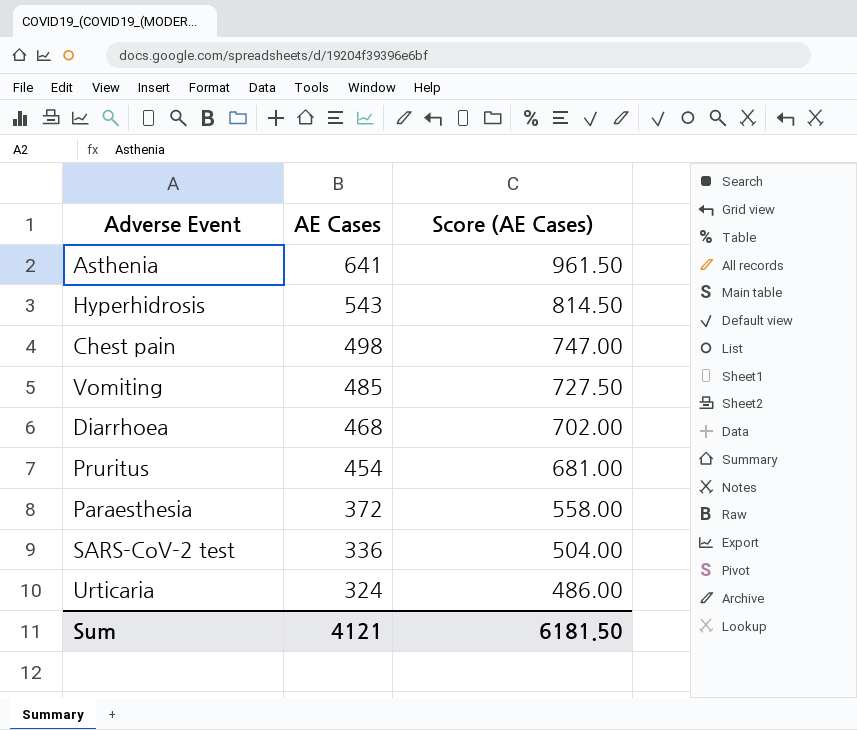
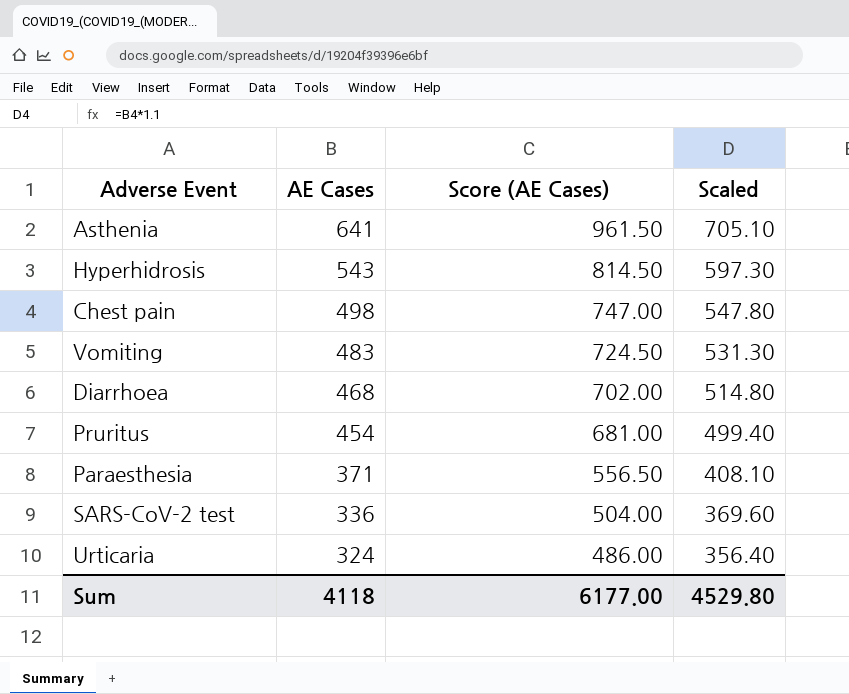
column Scaled | formula: none -> [AE Cases] * 1.1
Vomiting | AE Cases: 485 -> 483
Vomiting | Score (AE Cases): 727.50 -> 724.50
Paraesthesia | AE Cases: 372 -> 371
Paraesthesia | Score (AE Cases): 558.00 -> 556.50
Sum | AE Cases: 4121 -> 4118
Sum | Score (AE Cases): 6181.50 -> 6177.00

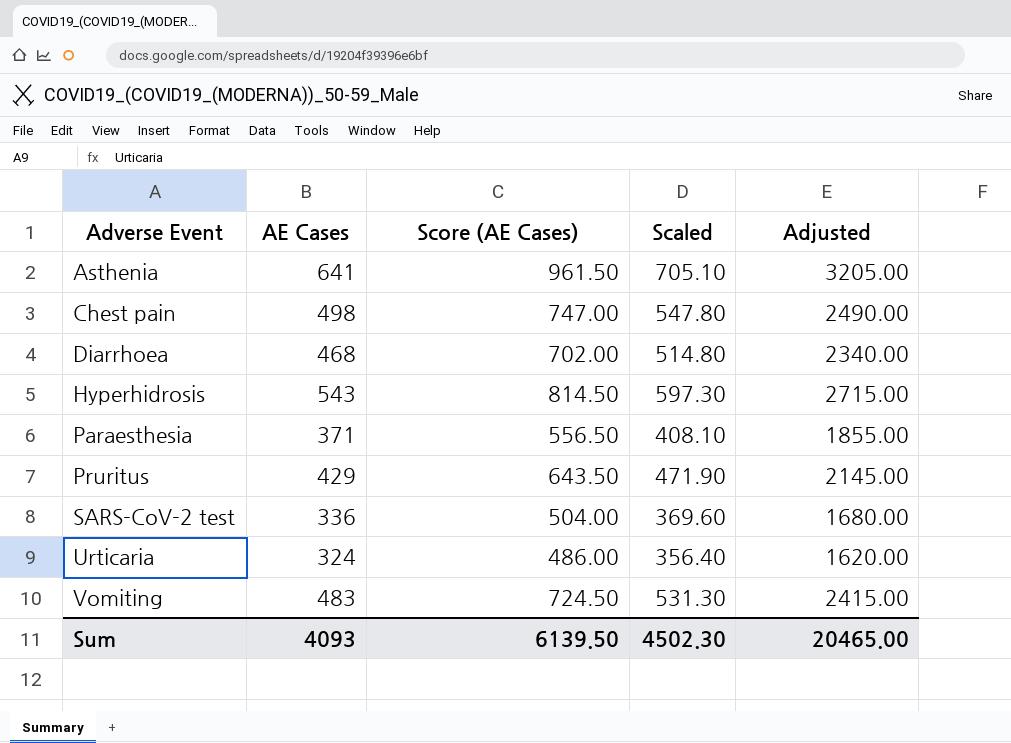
row order: AE Cases descending -> Adverse Event ascending
column Adjusted | formula: none -> [AE Cases] * 5
Pruritus | AE Cases: 454 -> 429
Pruritus | Score (AE Cases): 681.00 -> 643.50
Pruritus | Scaled: 499.40 -> 471.90
Sum | AE Cases: 4118 -> 4093
Sum | Score (AE Cases): 6177.00 -> 6139.50
Sum | Scaled: 4529.80 -> 4502.30

